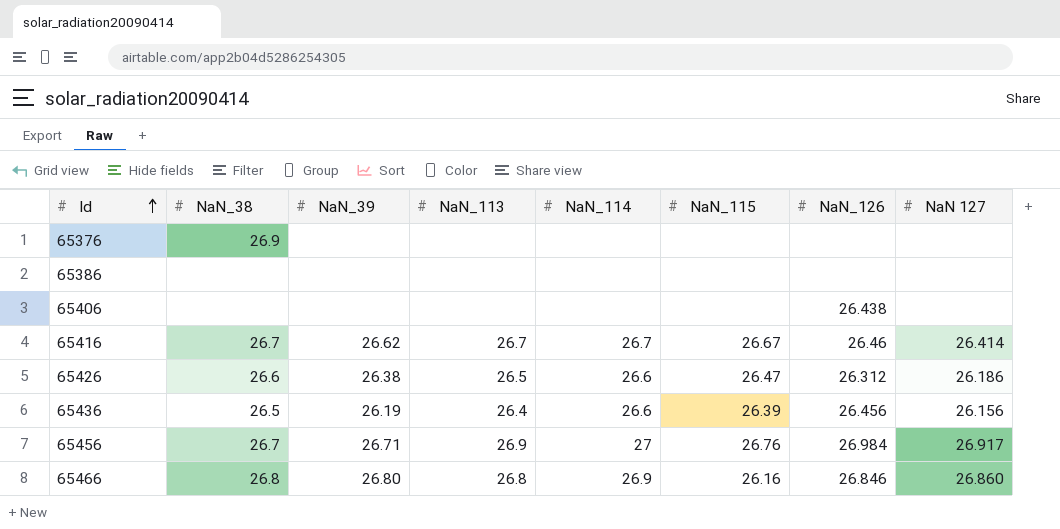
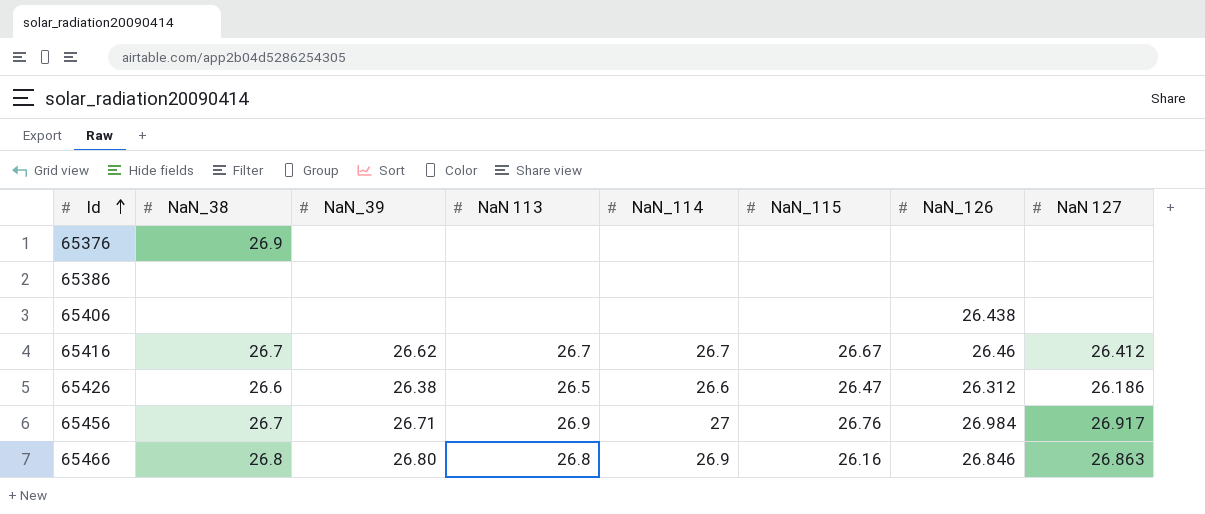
column name: NaN_113 -> NaN 113
row 65436: 26.5 | 26.19 | 26.4 | 26.6 | 26.39 | 26.456 | 26.156 -> none
65416 | NaN 127: 26.414 -> 26.412
65466 | NaN 127: 26.860 -> 26.863

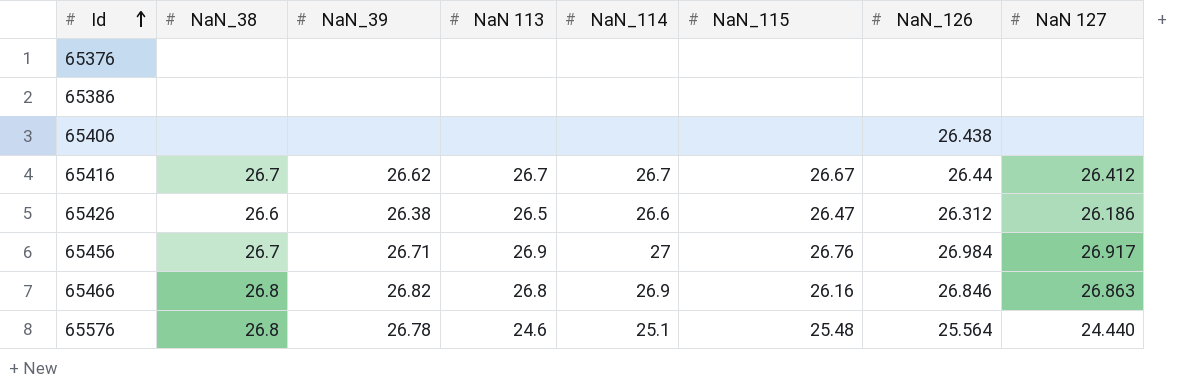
65376 | NaN_38: 26.9 -> none
65416 | NaN_126: 26.46 -> 26.44
65466 | NaN_39: 26.80 -> 26.82
row 65576: none -> 26.8 | 26.78 | 24.6 | 25.1 | 25.48 | 25.564 | 24.440

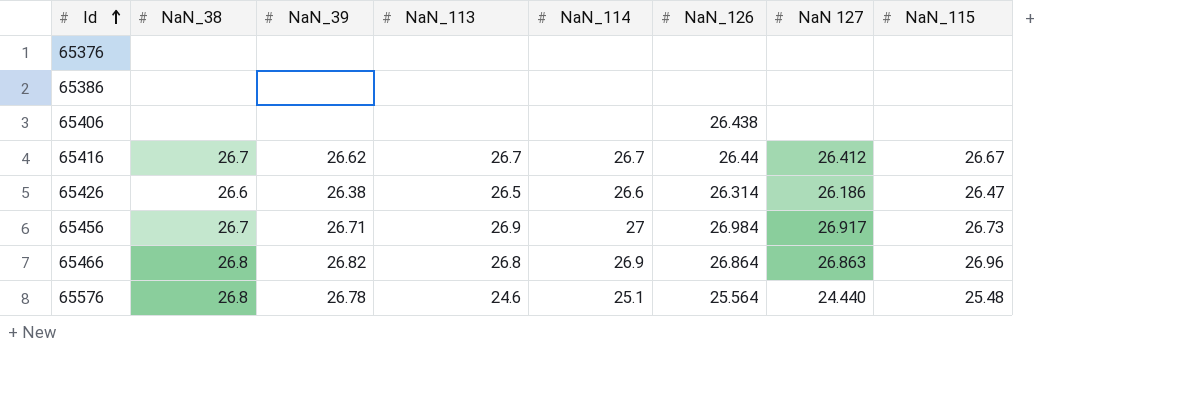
column name: NaN 113 -> NaN_113
column NaN_115 | position: 6 -> 8
65426 | NaN_126: 26.312 -> 26.314
65456 | NaN_115: 26.76 -> 26.73
65466 | NaN_126: 26.846 -> 26.864
65466 | NaN_115: 26.16 -> 26.96

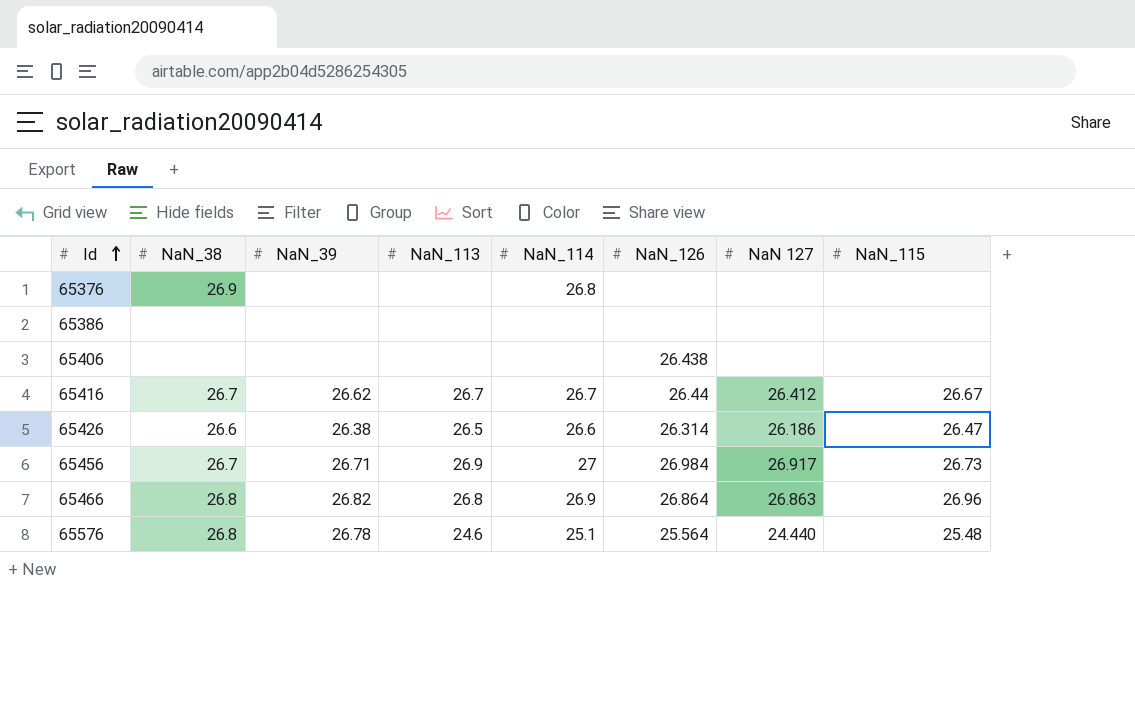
65376 | NaN_38: none -> 26.9
65376 | NaN_114: none -> 26.8

